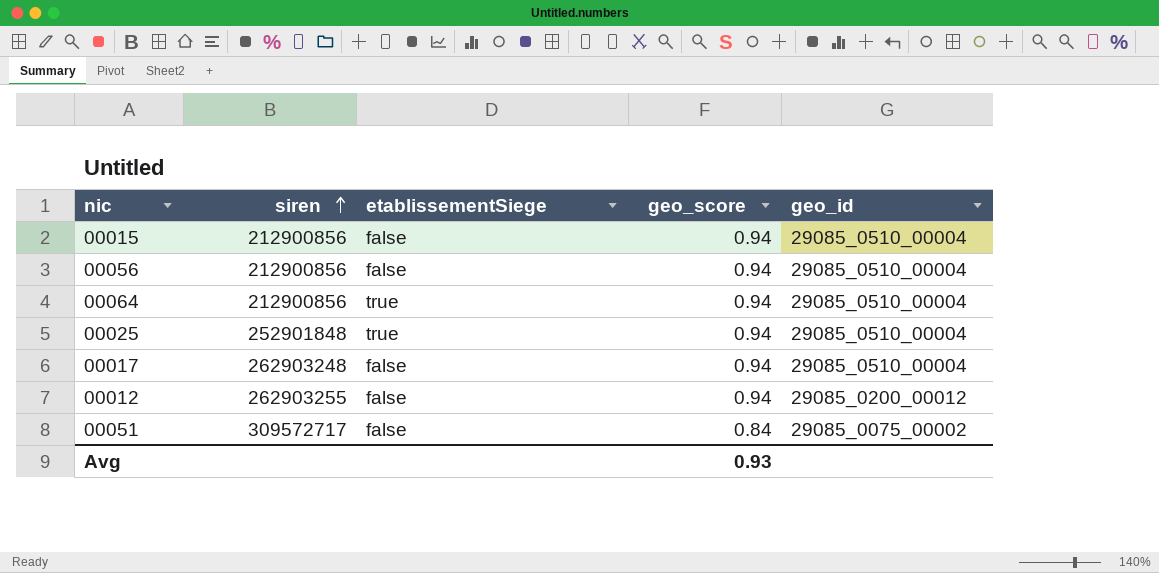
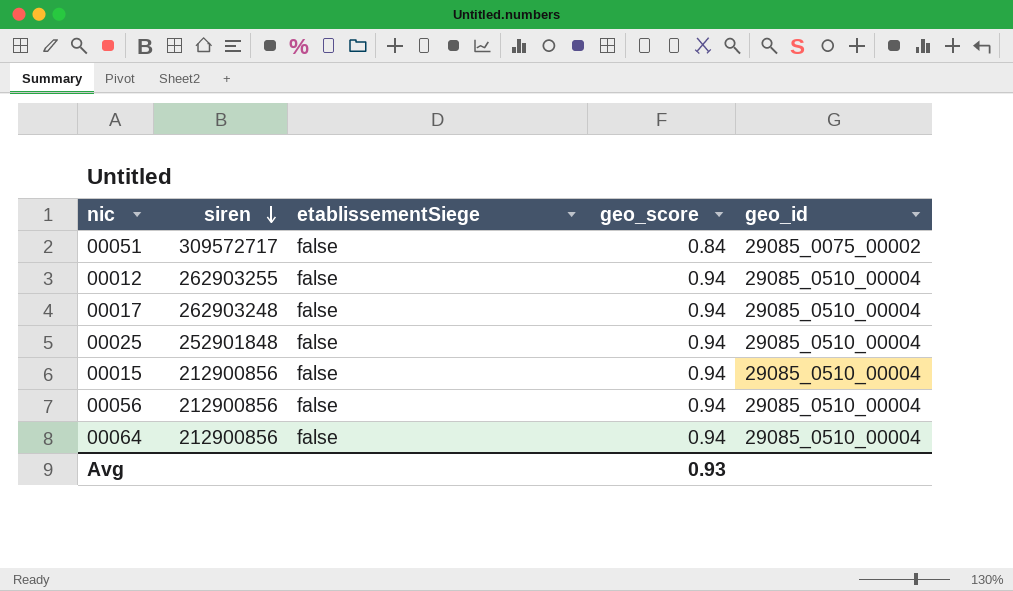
row order: siren ascending -> siren descending
00012 | geo_id: 29085_0200_00012 -> 29085_0510_00004
00025 | etablissementSiege: true -> false
00064 | etablissementSiege: true -> false

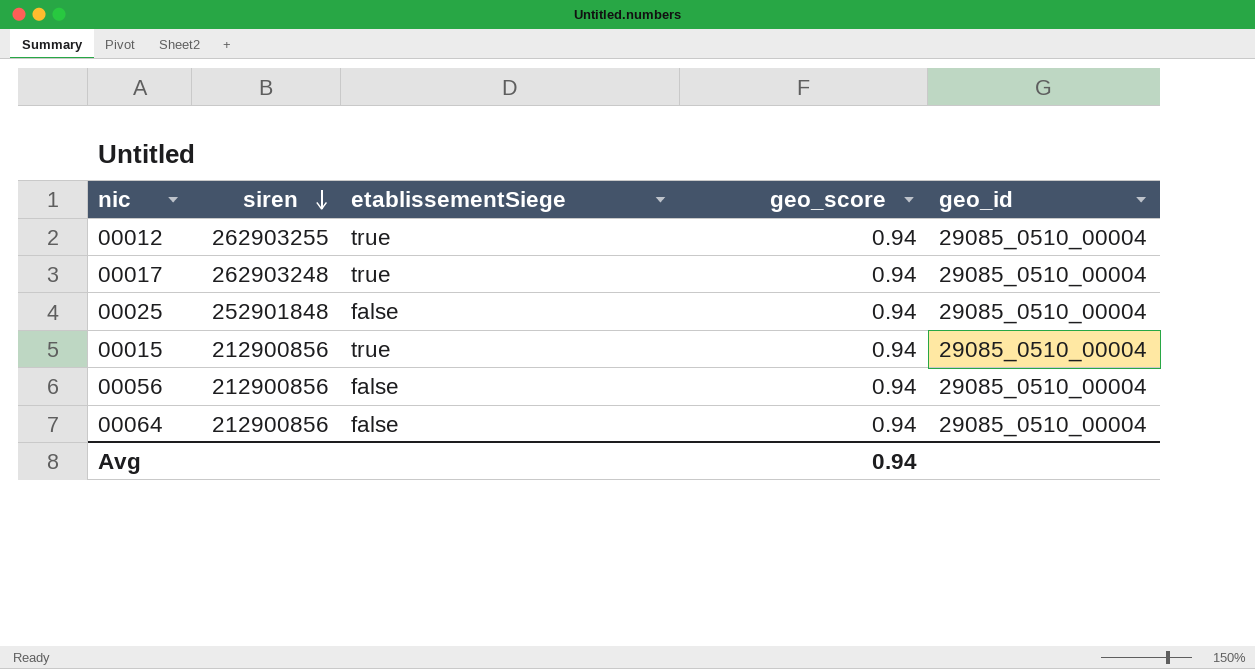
row 00051: 309572717 | false | 0.84 | 29085_0075_00002 -> none
00012 | etablissementSiege: false -> true
00017 | etablissementSiege: false -> true
00015 | etablissementSiege: false -> true
Avg | geo_score: 0.93 -> 0.94

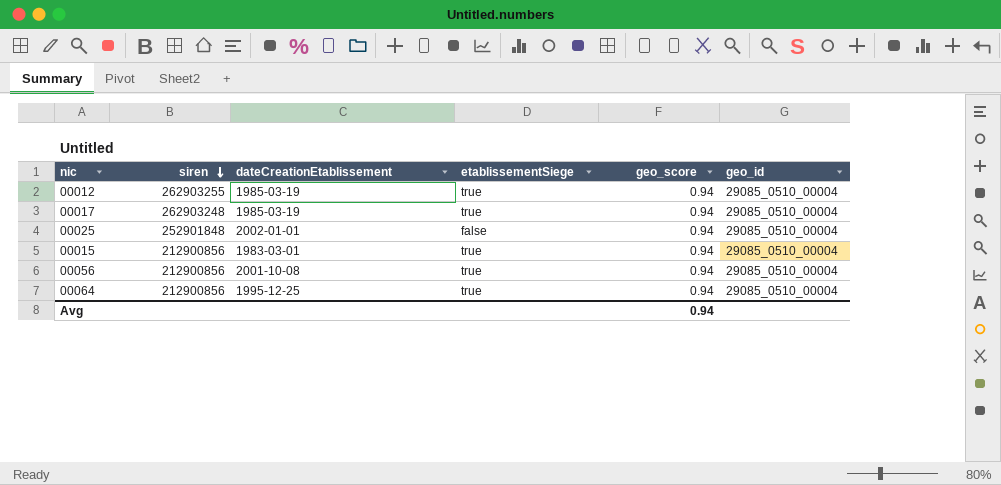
column dateCreationEtablissement | position: none -> 3
00056 | etablissementSiege: false -> true
00064 | etablissementSiege: false -> true

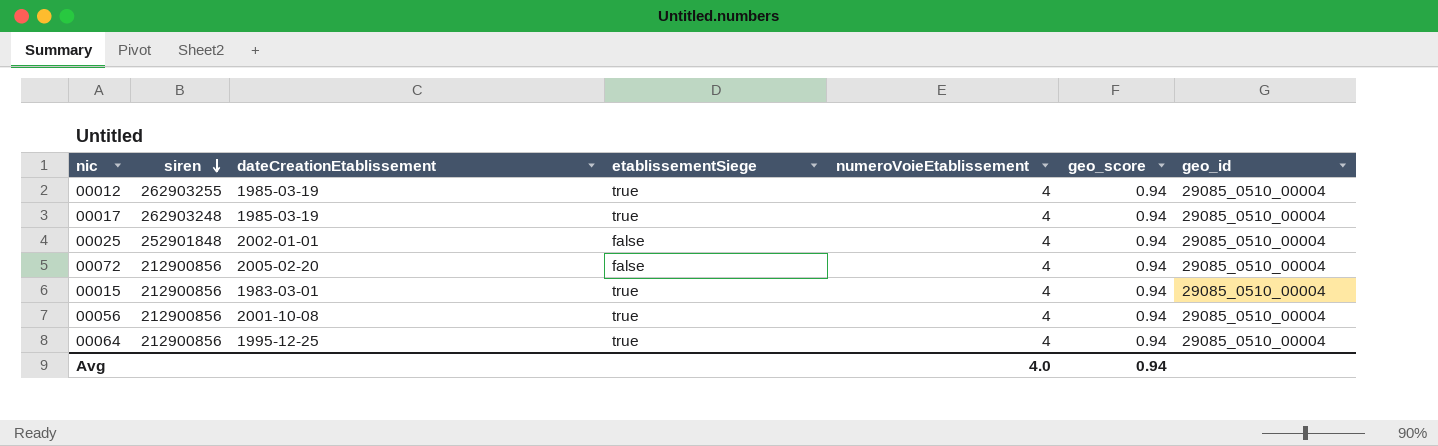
column numeroVoieEtablissement | position: none -> 5
row 00072: none -> 212900856 | 2005-02-20 | false | 4 | 0.94 | 29085_0510_00004

